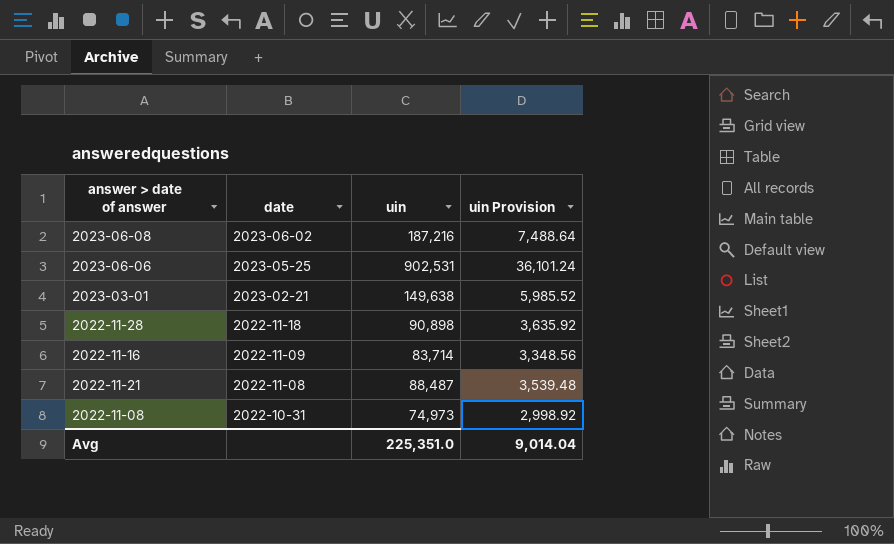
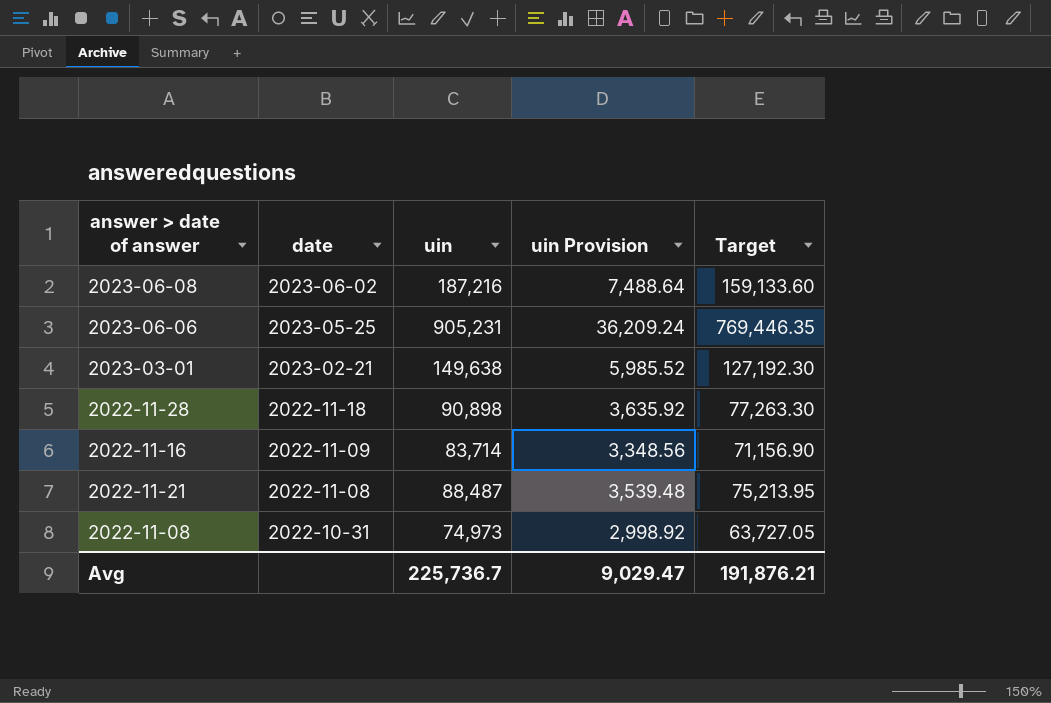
column Target | formula: none -> [uin] * 0.85
2023-06-06 | uin: 902,531 -> 905,231
2023-06-06 | uin Provision: 36,101.24 -> 36,209.24
Avg | uin: 225,351.0 -> 225,736.7
Avg | uin Provision: 9,014.04 -> 9,029.47

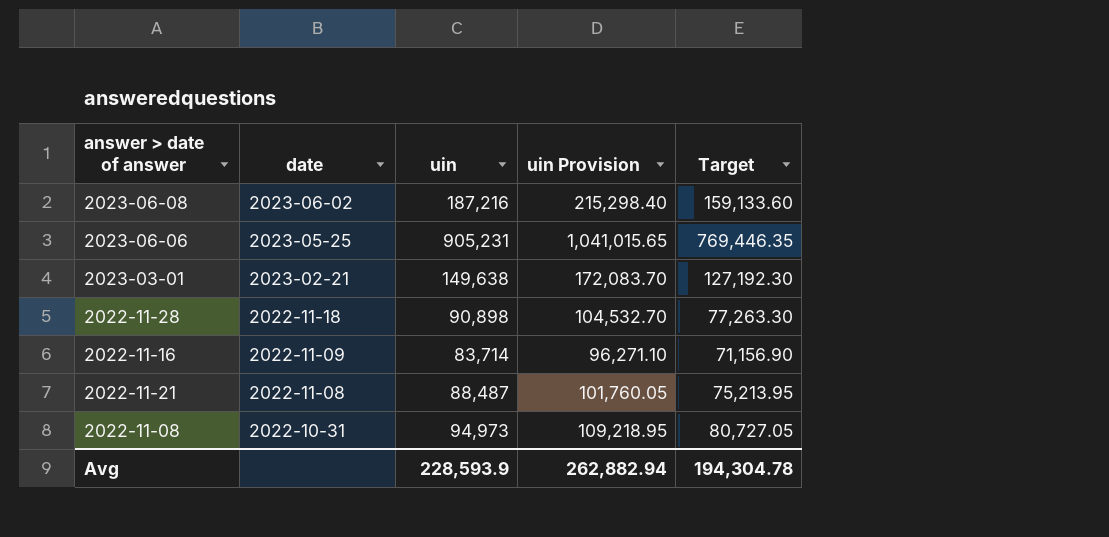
column uin Provision | formula: [uin] * 0.04 -> [uin] * 1.15
2022-11-08 | uin: 74,973 -> 94,973
2022-11-08 | Target: 63,727.05 -> 80,727.05
Avg | uin: 225,736.7 -> 228,593.9
Avg | uin Provision: 9,029.47 -> 262,882.94
Avg | Target: 191,876.21 -> 194,304.78

